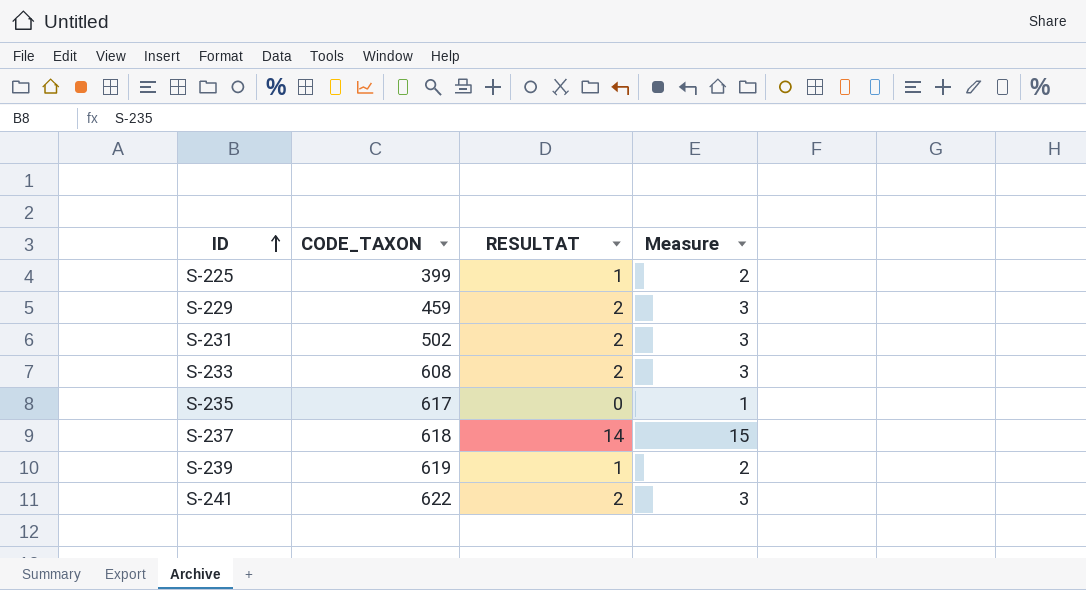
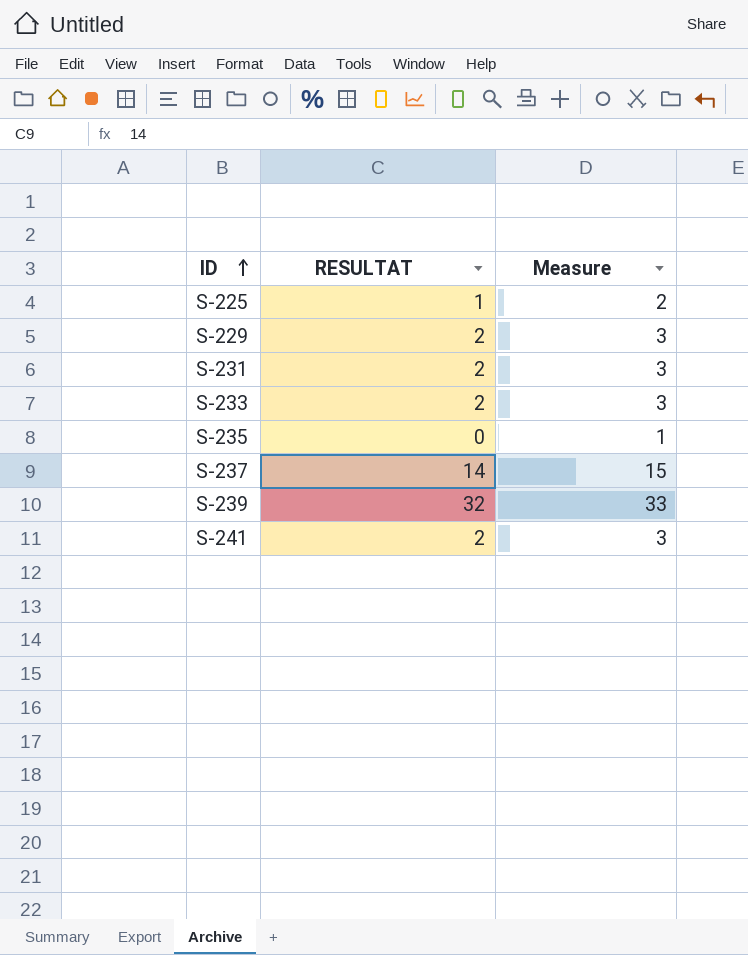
column CODE_TAXON | position: 2 -> none
S-239 | RESULTAT: 1 -> 32
S-239 | Measure: 2 -> 33

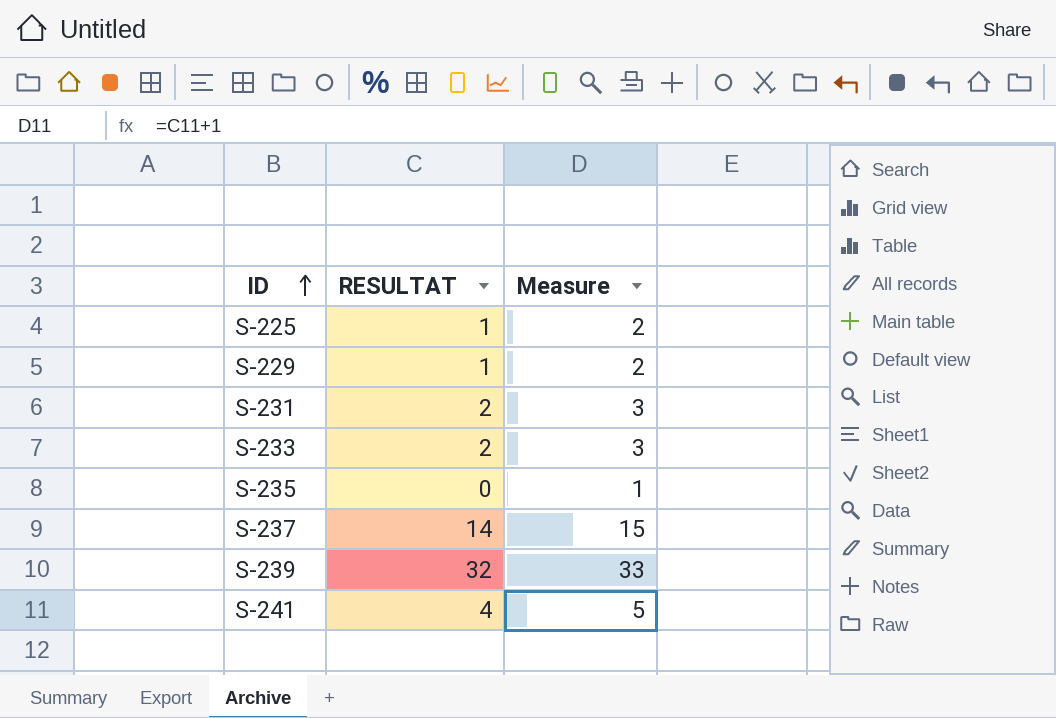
S-229 | RESULTAT: 2 -> 1
S-229 | Measure: 3 -> 2
S-241 | RESULTAT: 2 -> 4
S-241 | Measure: 3 -> 5

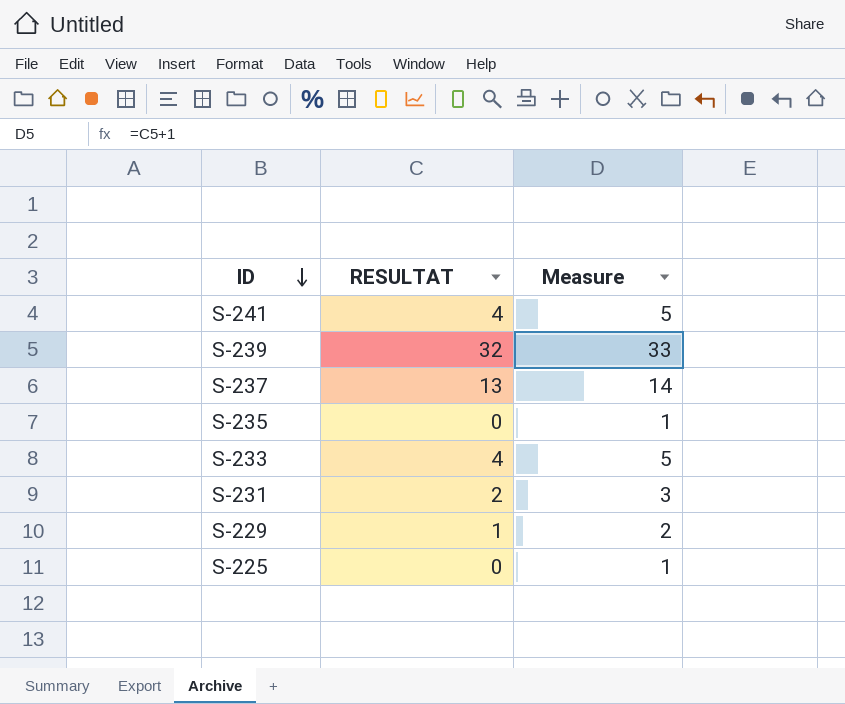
row order: ID ascending -> ID descending
S-237 | RESULTAT: 14 -> 13
S-237 | Measure: 15 -> 14
S-233 | RESULTAT: 2 -> 4
S-233 | Measure: 3 -> 5
S-225 | RESULTAT: 1 -> 0
S-225 | Measure: 2 -> 1

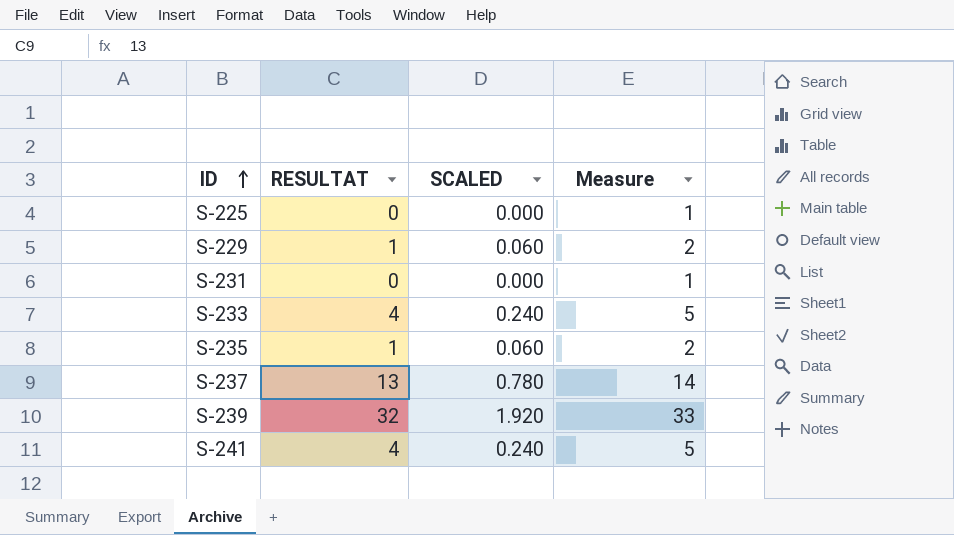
row order: ID descending -> ID ascending
column SCALED | formula: none -> [RESULTAT] * 0.06
S-231 | RESULTAT: 2 -> 0
S-231 | Measure: 3 -> 1
S-235 | RESULTAT: 0 -> 1
S-235 | Measure: 1 -> 2

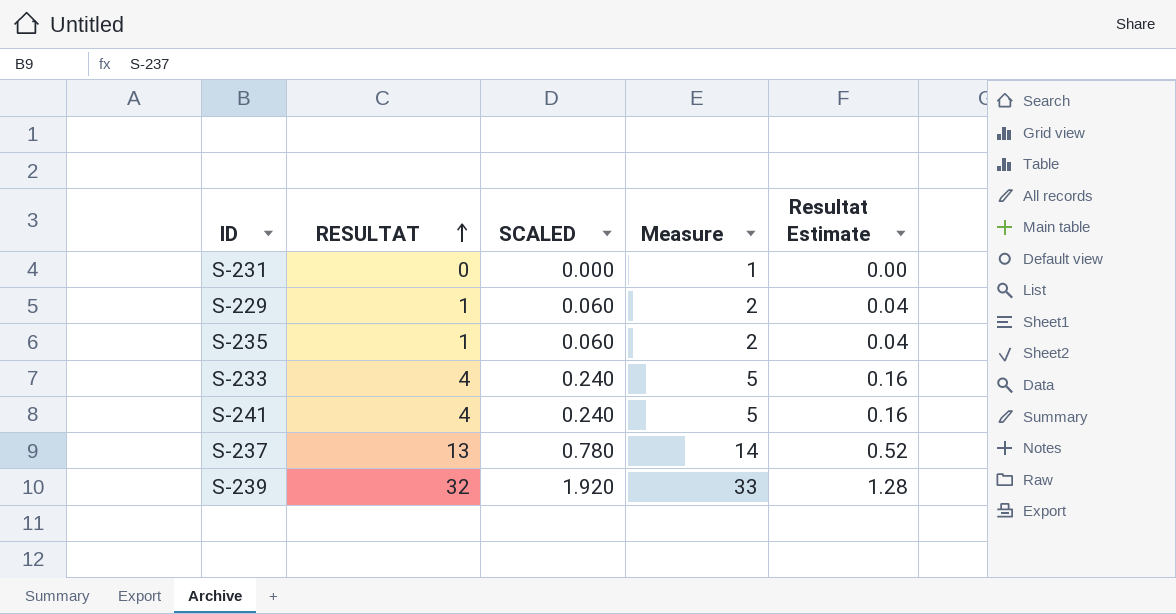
row order: ID ascending -> RESULTAT ascending
column Resultat Estimate | formula: none -> [RESULTAT] * 0.04
row S-225: 0 | 0.000 | 1 -> none

